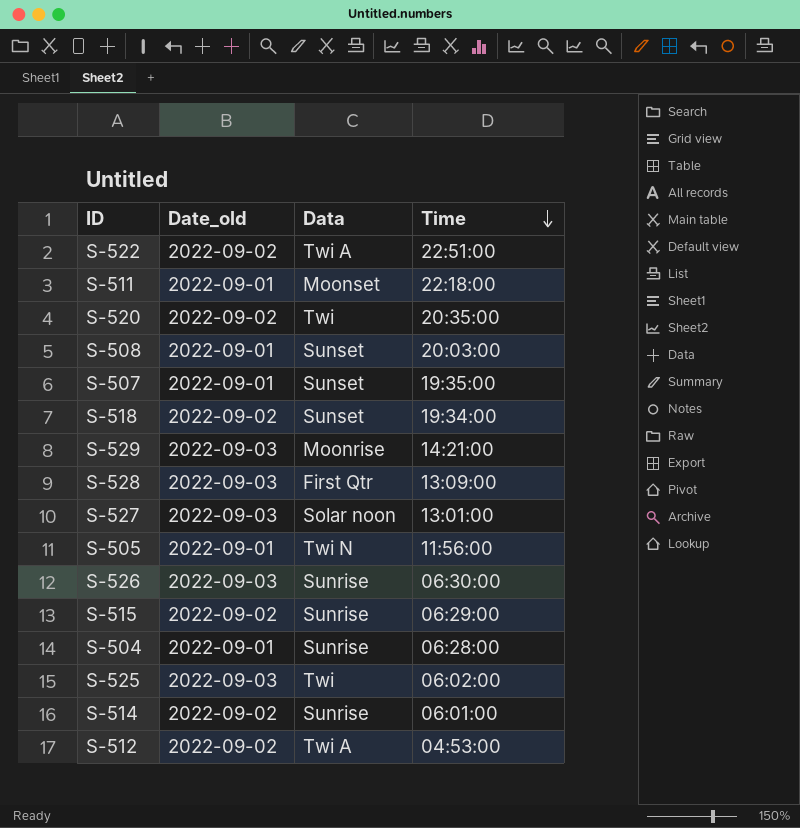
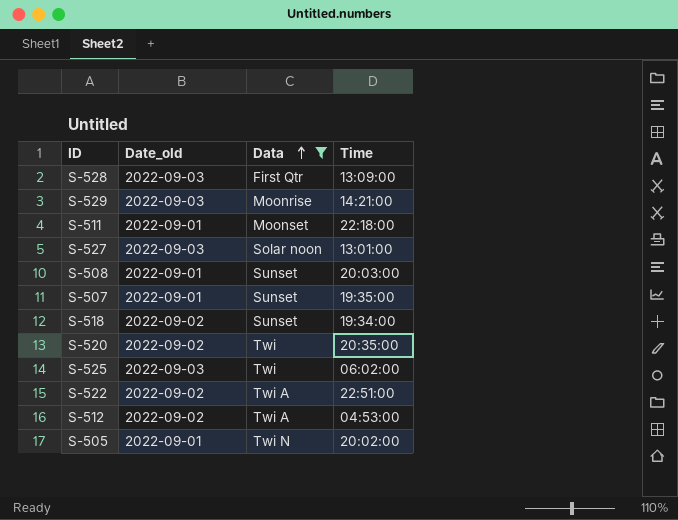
filter: none -> Data != Sunrise
row order: Time descending -> Data ascending
S-505 | Time: 11:56:00 -> 20:02:00

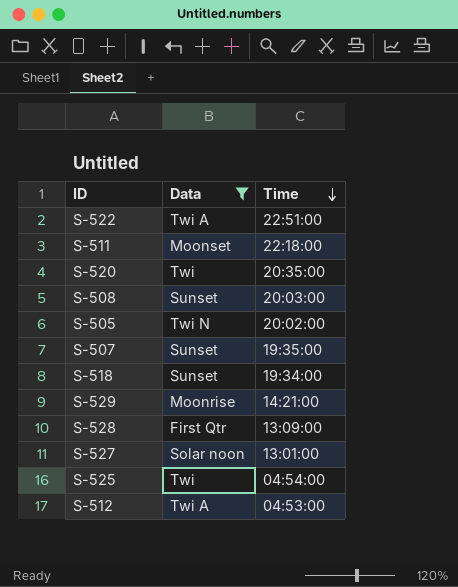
row order: Data ascending -> Time descending
column Date_old | position: 2 -> none
S-525 | Time: 06:02:00 -> 04:54:00

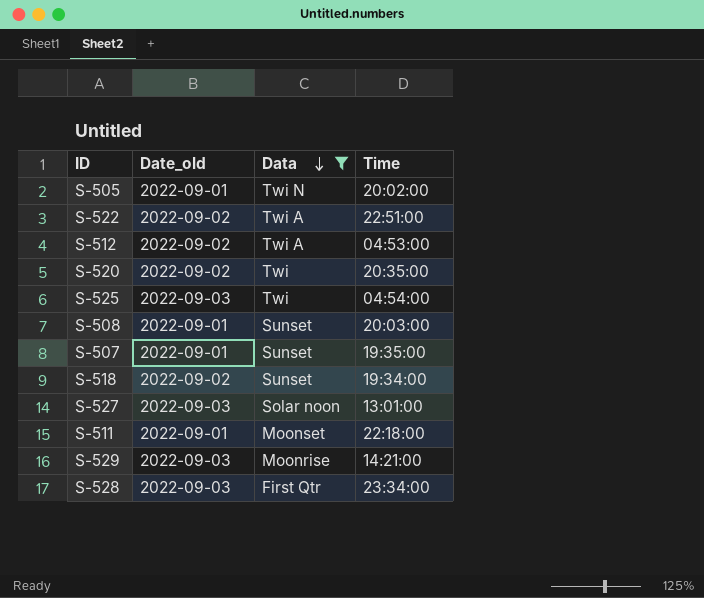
row order: Time descending -> Data descending
column Date_old | position: none -> 2
S-528 | Time: 13:09:00 -> 23:34:00

